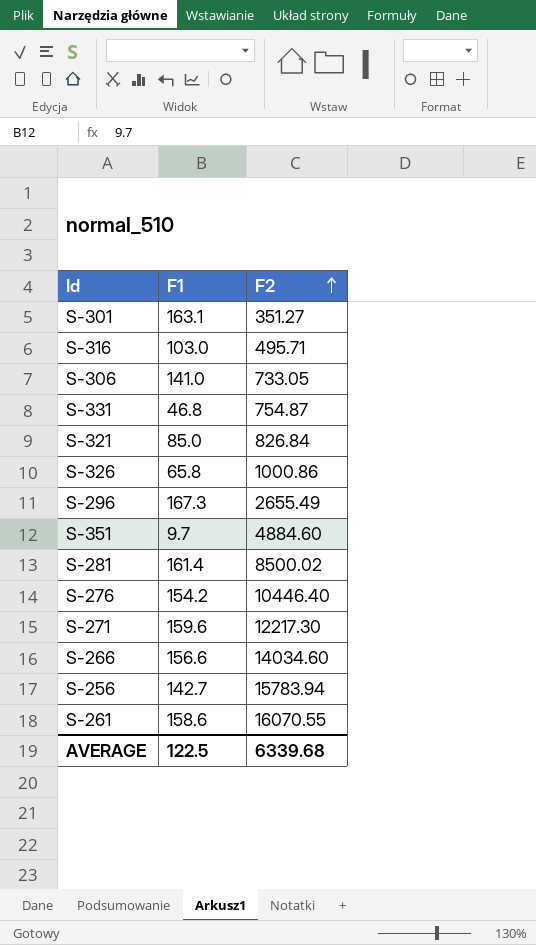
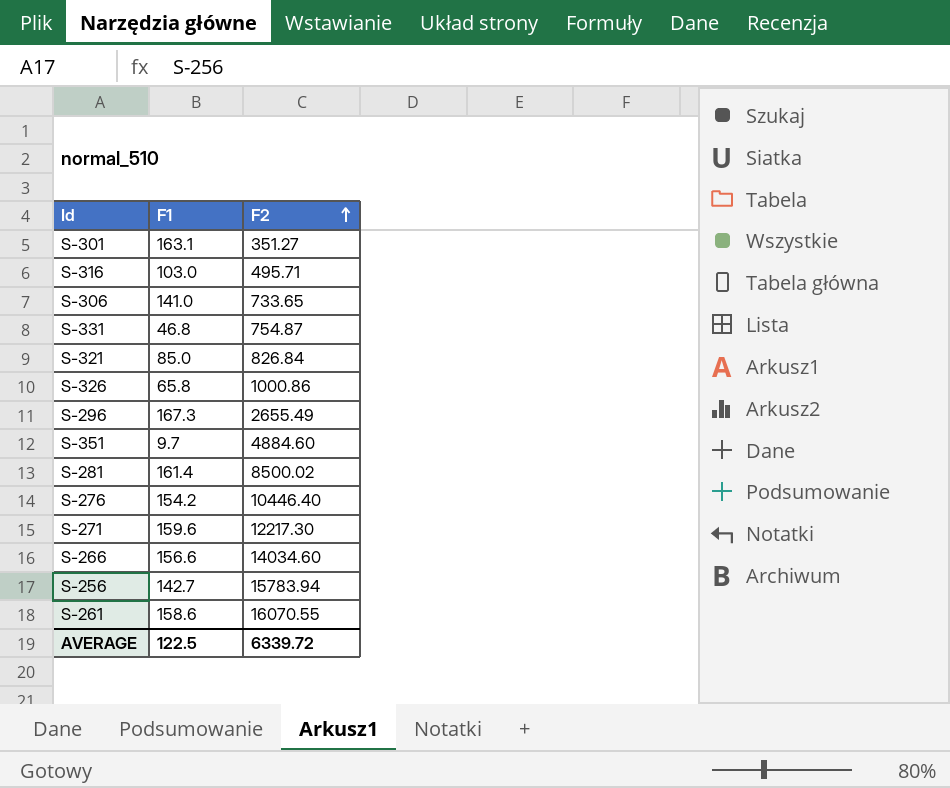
S-306 | F2: 733.05 -> 733.65
AVERAGE | F2: 6339.68 -> 6339.72

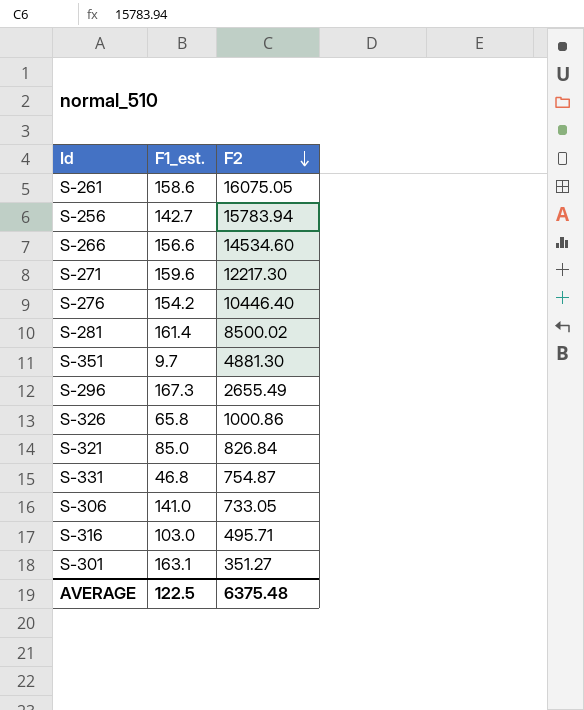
row order: F2 ascending -> F2 descending
column name: F1 -> F1_est.
S-261 | F2: 16070.55 -> 16075.05
S-266 | F2: 14034.60 -> 14534.60
S-351 | F2: 4884.60 -> 4881.30
S-306 | F2: 733.65 -> 733.05
AVERAGE | F2: 6339.72 -> 6375.48

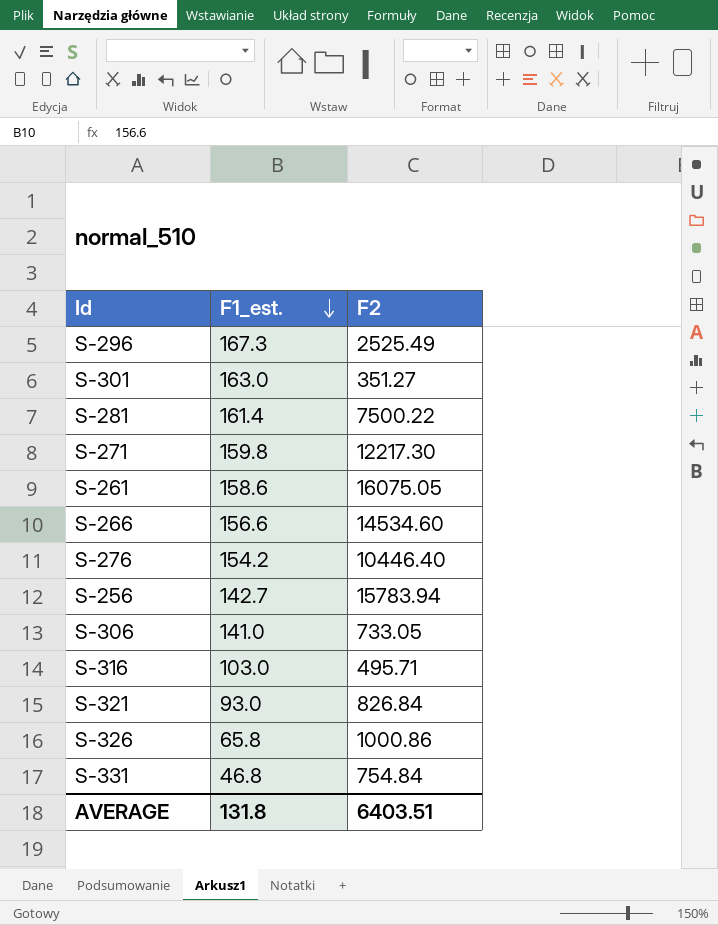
row order: F2 descending -> F1_est. descending
row S-351: 9.7 | 4881.30 -> none
S-296 | F2: 2655.49 -> 2525.49
S-301 | F1_est.: 163.1 -> 163.0
S-281 | F2: 8500.02 -> 7500.22
S-271 | F1_est.: 159.6 -> 159.8
S-321 | F1_est.: 85.0 -> 93.0
S-331 | F2: 754.87 -> 754.84
AVERAGE | F1_est.: 122.5 -> 131.8
AVERAGE | F2: 6375.48 -> 6403.51

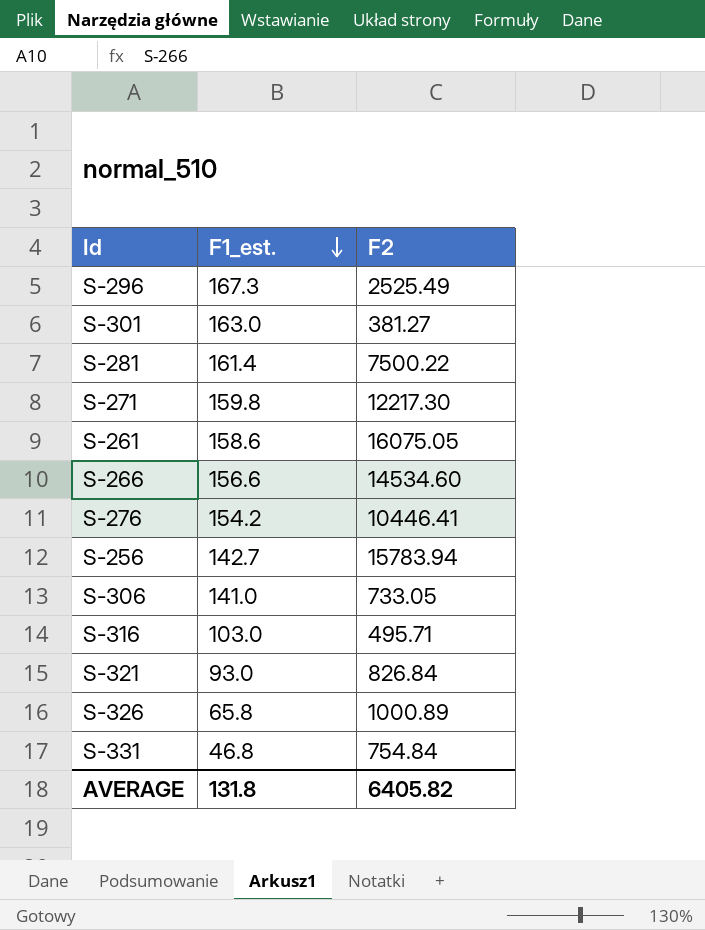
S-301 | F2: 351.27 -> 381.27
S-276 | F2: 10446.40 -> 10446.41
S-326 | F2: 1000.86 -> 1000.89
AVERAGE | F2: 6403.51 -> 6405.82

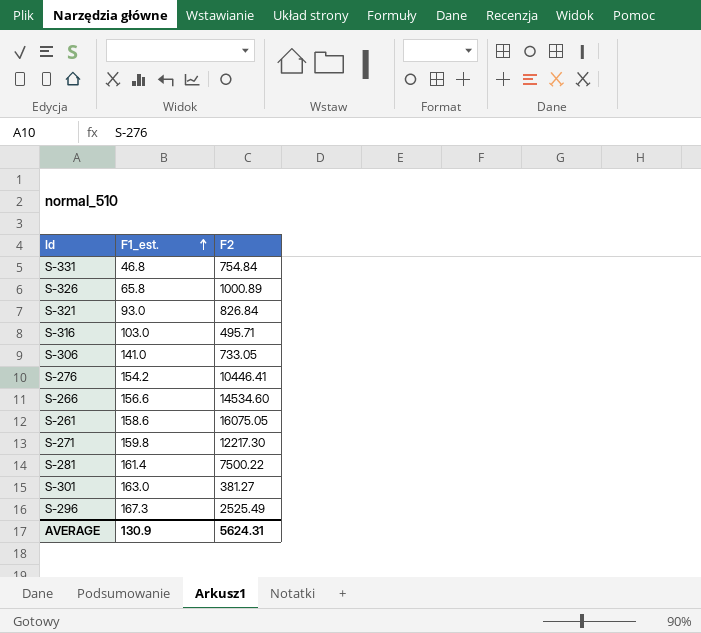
row order: F1_est. descending -> F1_est. ascending
row S-256: 142.7 | 15783.94 -> none
AVERAGE | F1_est.: 131.8 -> 130.9
AVERAGE | F2: 6405.82 -> 5624.31

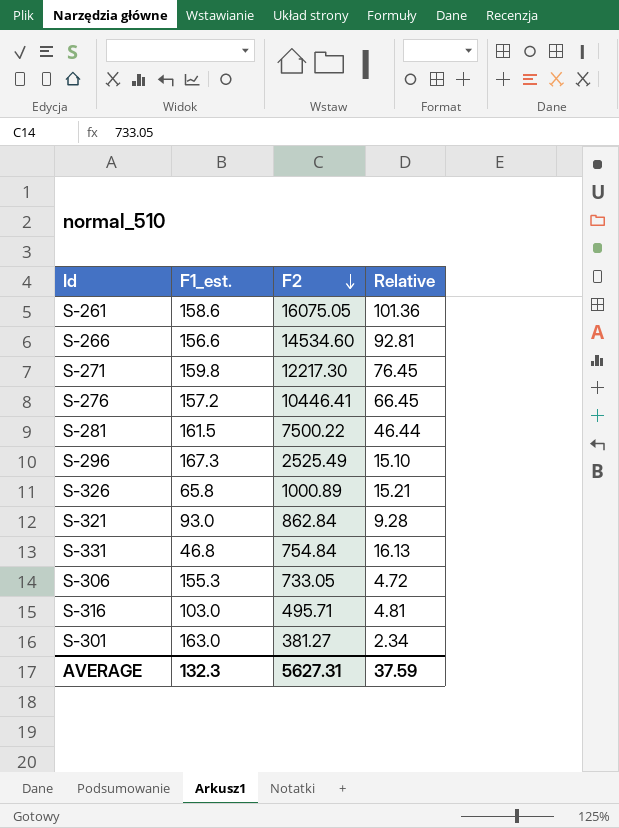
row order: F1_est. ascending -> F2 descending
column Relative | formula: none -> [F2] / [F1_est.]
S-276 | F1_est.: 154.2 -> 157.2
S-281 | F1_est.: 161.4 -> 161.5
S-321 | F2: 826.84 -> 862.84
S-306 | F1_est.: 141.0 -> 155.3
AVERAGE | F1_est.: 130.9 -> 132.3
AVERAGE | F2: 5624.31 -> 5627.31

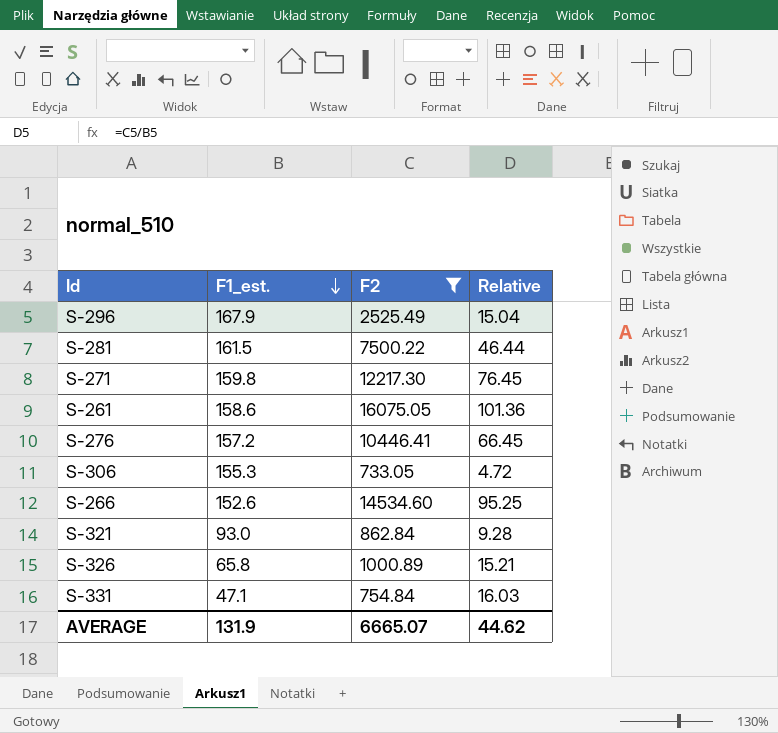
filter: none -> F2 >= 733.05
row order: F2 descending -> F1_est. descending
S-296 | F1_est.: 167.3 -> 167.9
S-296 | Relative: 15.10 -> 15.04
S-266 | F1_est.: 156.6 -> 152.6
S-266 | Relative: 92.81 -> 95.25
S-331 | F1_est.: 46.8 -> 47.1
S-331 | Relative: 16.13 -> 16.03
AVERAGE | F1_est.: 132.3 -> 131.9
AVERAGE | F2: 5627.31 -> 6665.07
AVERAGE | Relative: 37.59 -> 44.62

